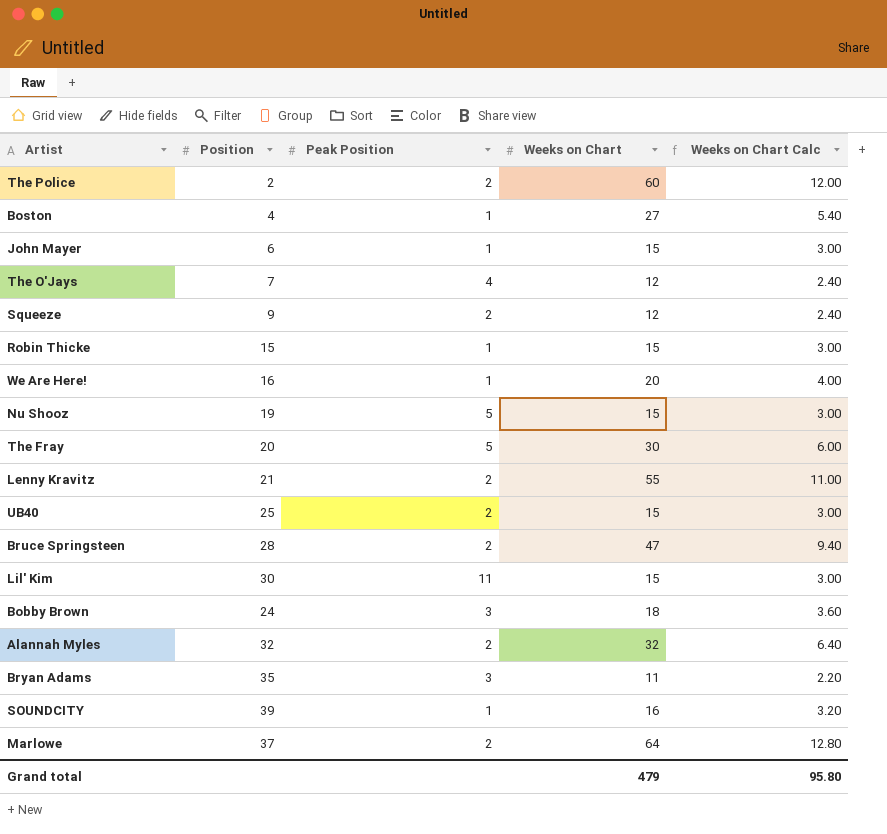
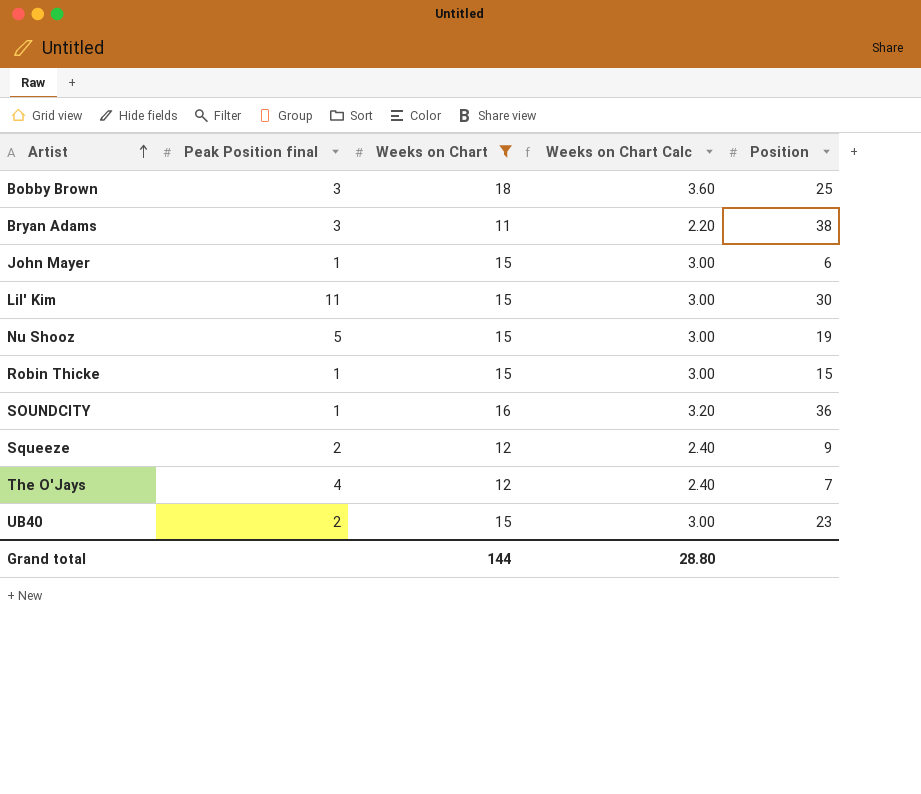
filter: none -> Weeks on Chart <= 18
row order: none -> Artist ascending
column name: Peak Position -> Peak Position final
column Position | position: 2 -> 5
Bobby Brown | Position: 24 -> 25
Bryan Adams | Position: 35 -> 38
SOUNDCITY | Position: 39 -> 36
UB40 | Position: 25 -> 23
Grand total | Weeks on Chart: 479 -> 144
Grand total | Weeks on Chart Calc: 95.80 -> 28.80

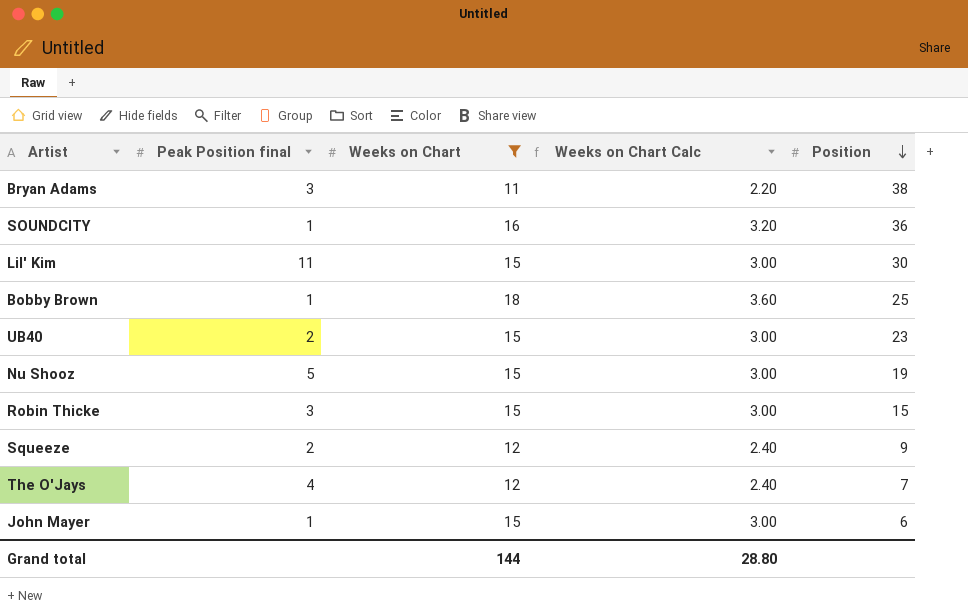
row order: Artist ascending -> Position descending
Bobby Brown | Peak Position final: 3 -> 1
Robin Thicke | Peak Position final: 1 -> 3

